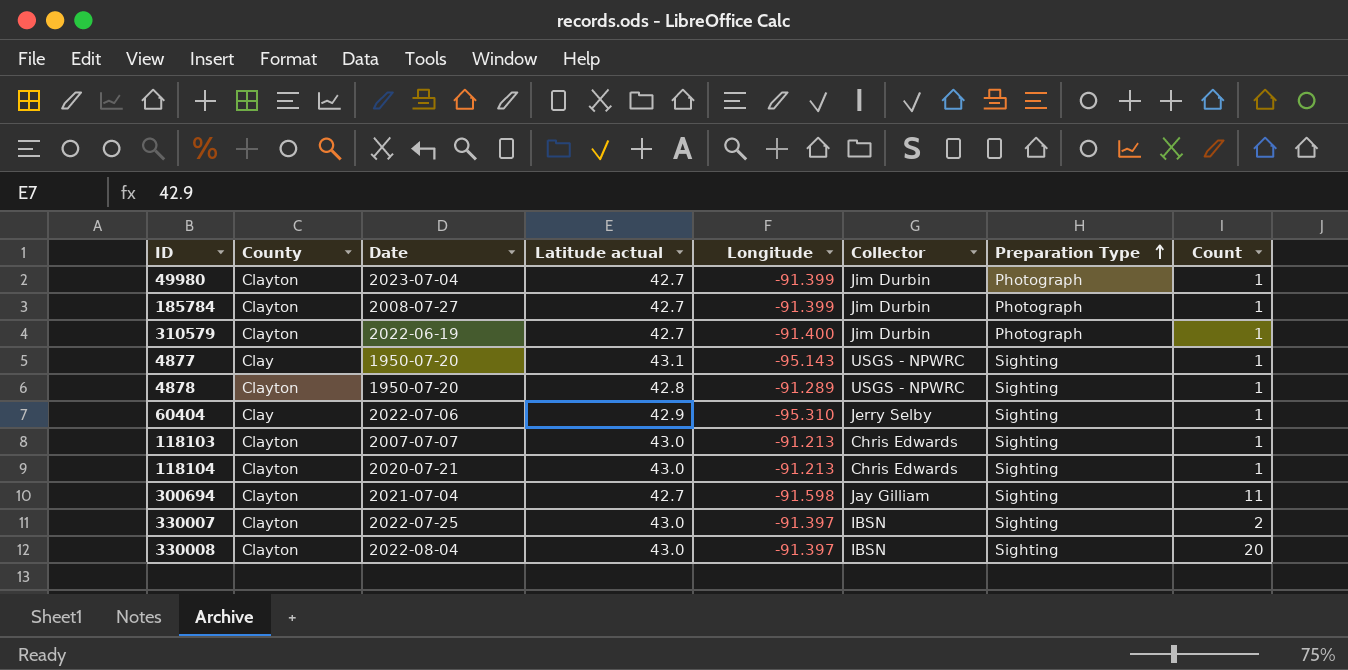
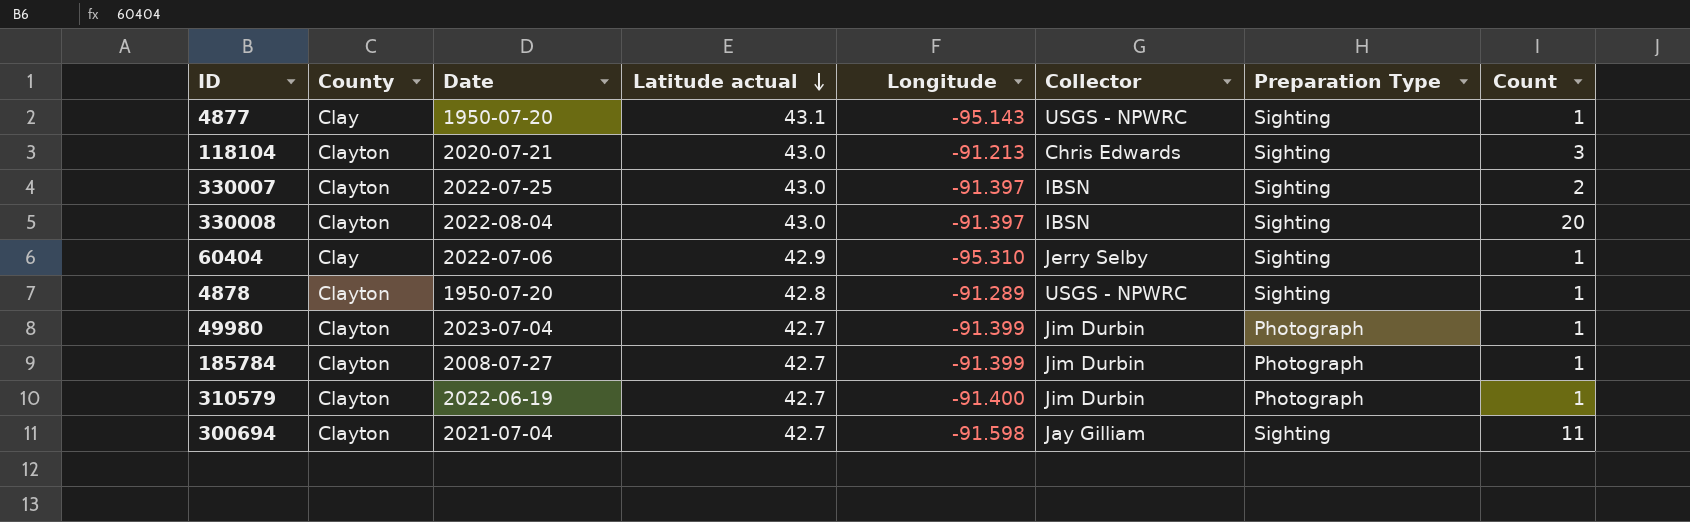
row order: Preparation Type ascending -> Latitude actual descending
row 118103: Clayton | 2007-07-07 | 43.0 | -91.213 | Chris Edwards | Sighting | 1 -> none
118104 | Count: 1 -> 3

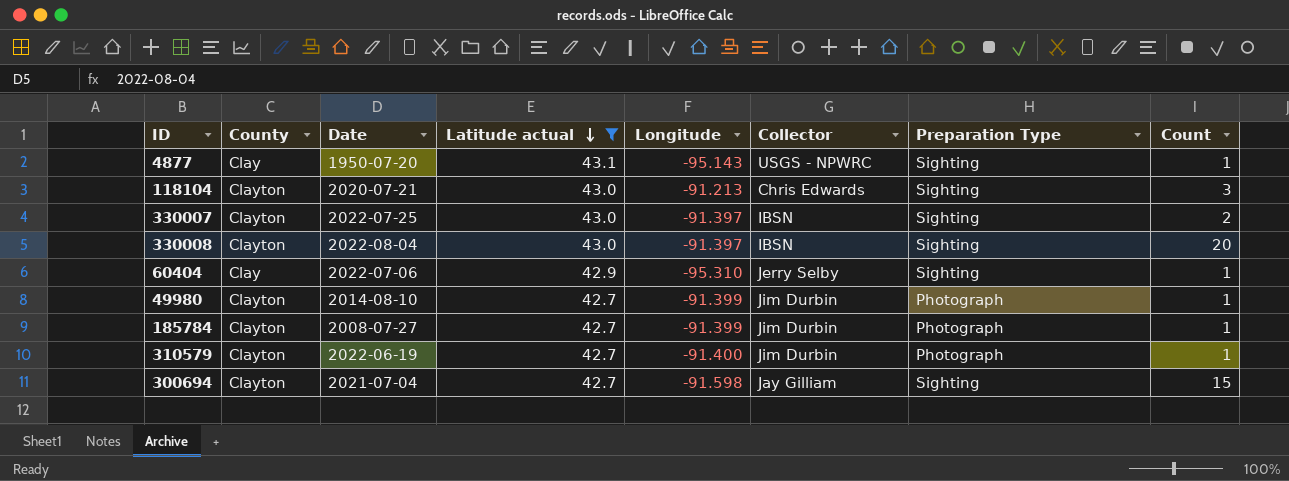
filter: none -> Latitude actual != 42.8
49980 | Date: 2023-07-04 -> 2014-08-10
300694 | Count: 11 -> 15

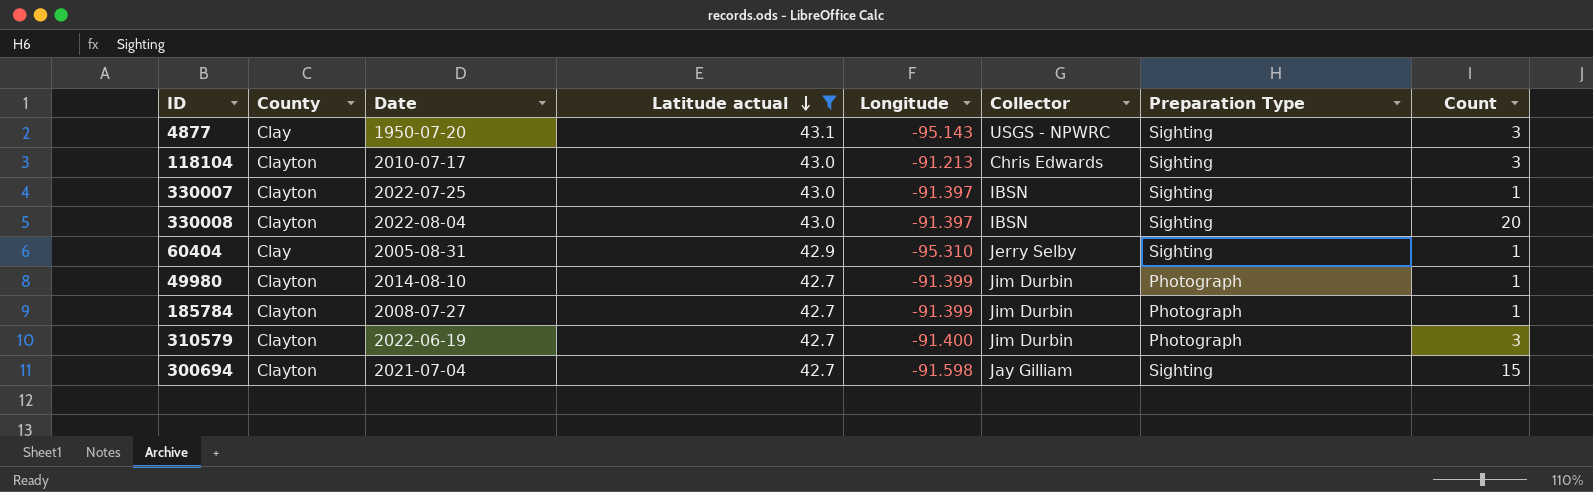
4877 | Count: 1 -> 3
118104 | Date: 2020-07-21 -> 2010-07-17
330007 | Count: 2 -> 1
60404 | Date: 2022-07-06 -> 2005-08-31
310579 | Count: 1 -> 3

